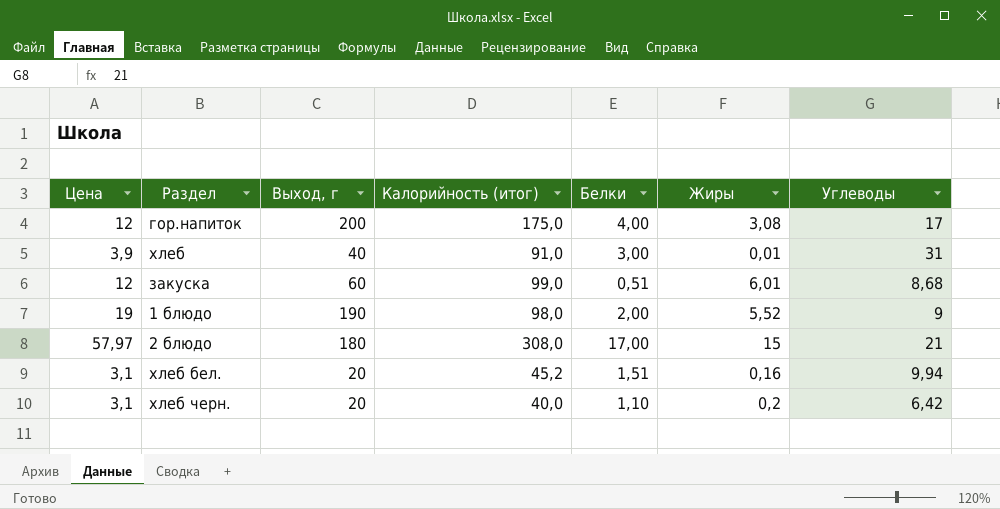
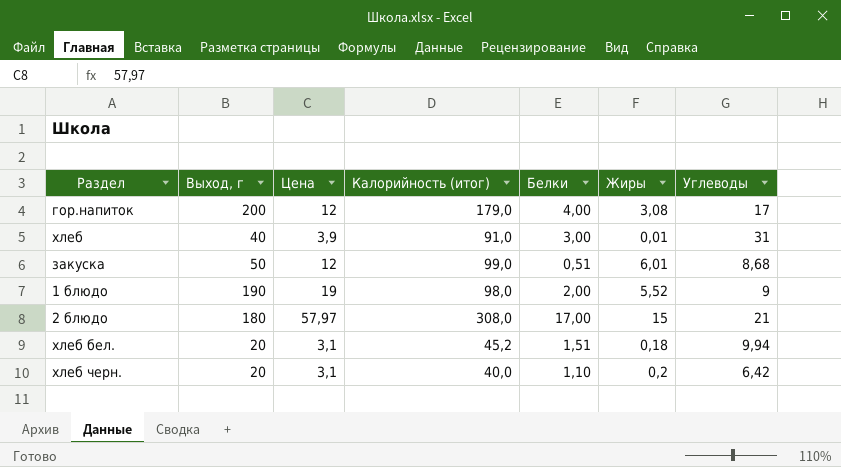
column Цена | position: 1 -> 3
гор.напиток | Калорийность (итог): 175,0 -> 179,0
закуска | Выход, г: 60 -> 50
хлеб бел. | Жиры: 0,16 -> 0,18

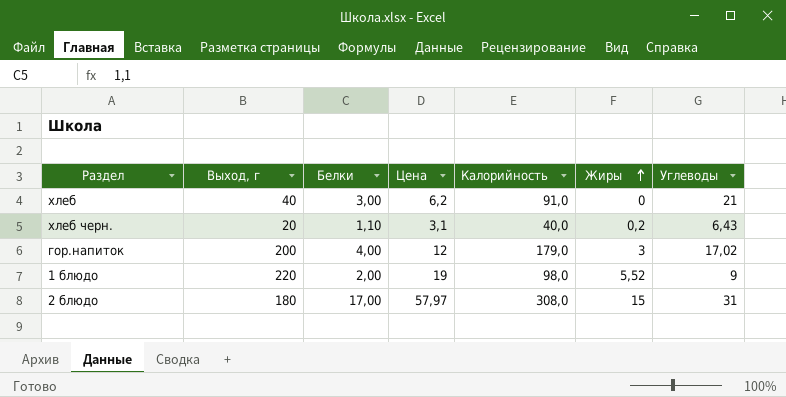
row order: none -> Жиры ascending
column Белки | position: 5 -> 3
column name: Калорийность (итог) -> Калорийность
row закуска: 50 | 12 | 99,0 | 0,51 | 6,01 | 8,68 -> none
row хлеб бел.: 20 | 3,1 | 45,2 | 1,51 | 0,18 | 9,94 -> none
хлеб | Цена: 3,9 -> 6,2
хлеб | Жиры: 0,01 -> 0
хлеб | Углеводы: 31 -> 21
хлеб черн. | Углеводы: 6,42 -> 6,43
гор.напиток | Жиры: 3,08 -> 3
гор.напиток | Углеводы: 17 -> 17,02
1 блюдо | Выход, г: 190 -> 220
2 блюдо | Углеводы: 21 -> 31

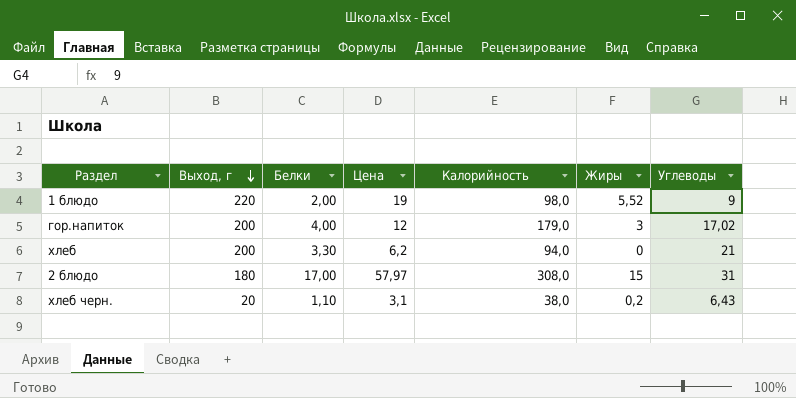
row order: Жиры ascending -> Выход, г descending
хлеб | Выход, г: 40 -> 200
хлеб | Белки: 3,00 -> 3,30
хлеб | Калорийность: 91,0 -> 94,0
хлеб черн. | Калорийность: 40,0 -> 38,0

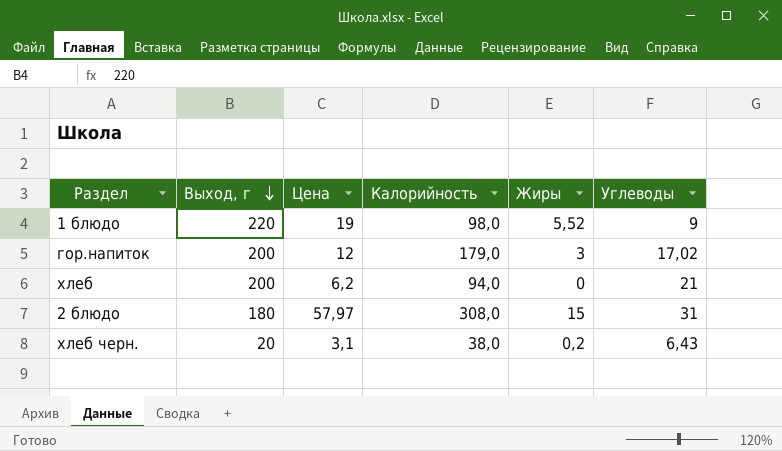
column Белки | position: 3 -> none

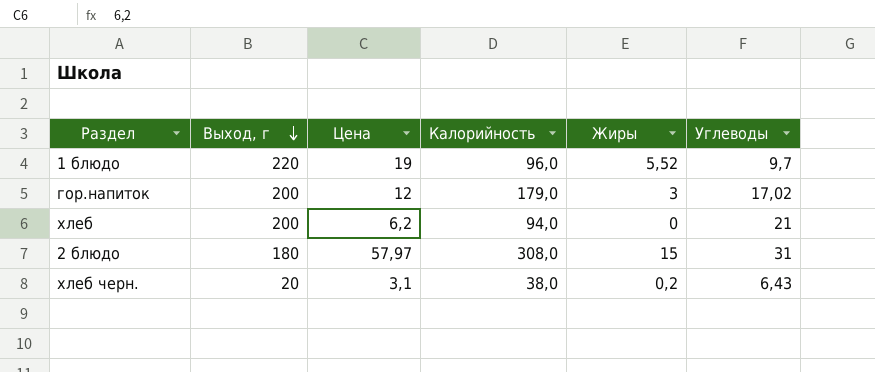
1 блюдо | Калорийность: 98,0 -> 96,0
1 блюдо | Углеводы: 9 -> 9,7

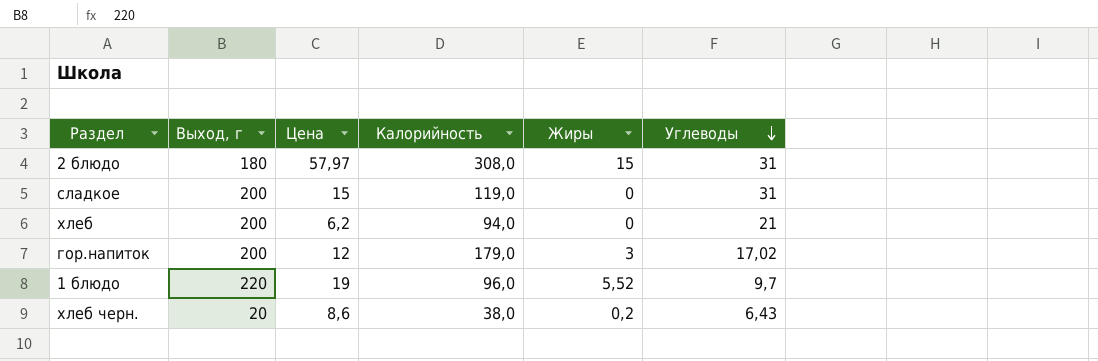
row order: Выход, г descending -> Углеводы descending
row сладкое: none -> 200 | 15 | 119,0 | 0 | 31
хлеб черн. | Цена: 3,1 -> 8,6

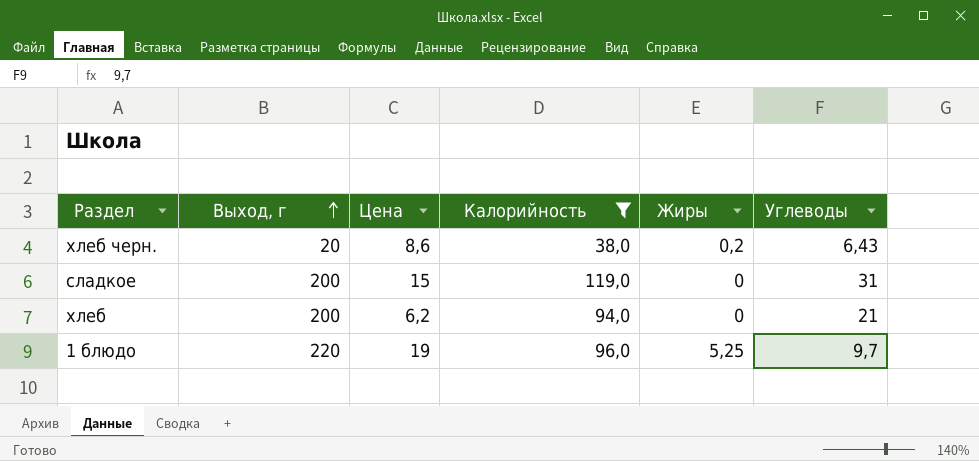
filter: none -> Калорийность <= 119,0
row order: Углеводы descending -> Выход, г ascending
1 блюдо | Жиры: 5,52 -> 5,25

